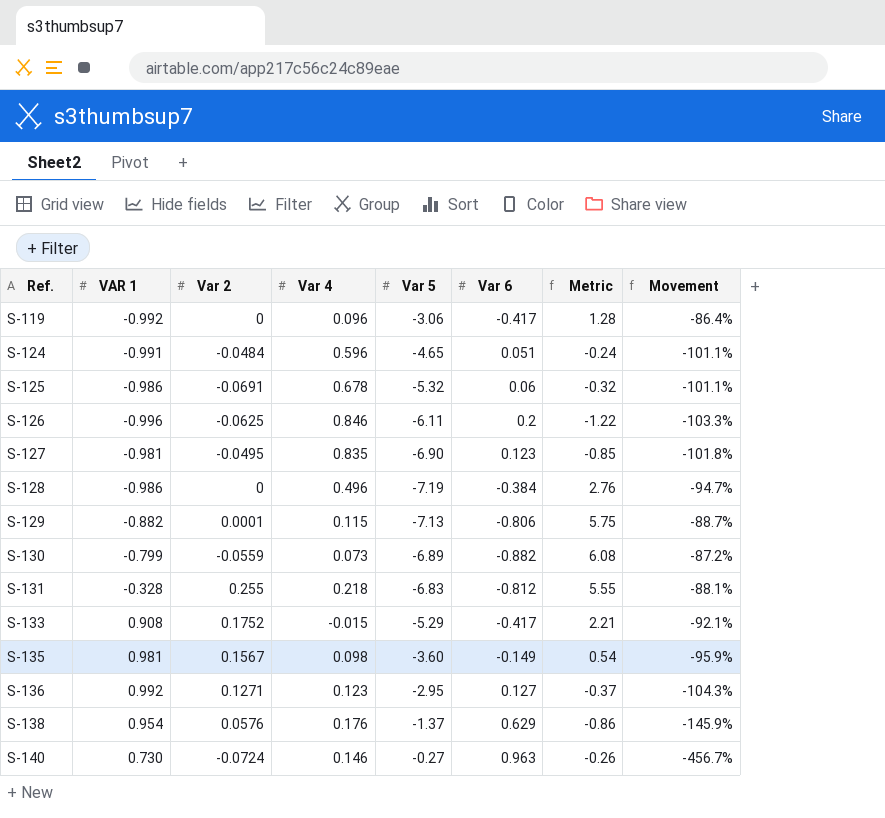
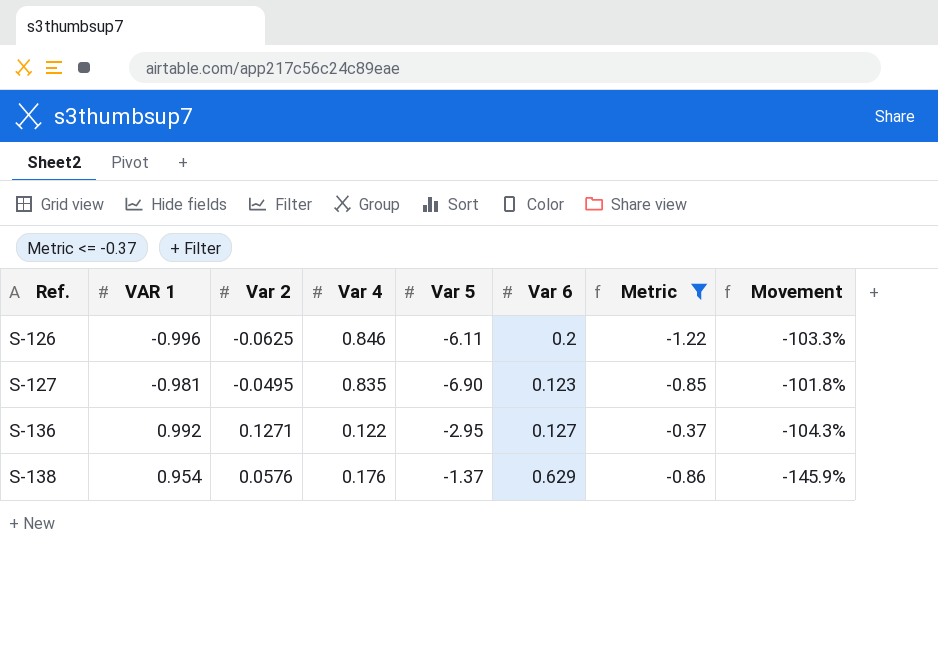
filter: none -> Metric <= -0.37
S-136 | Var 4: 0.123 -> 0.122

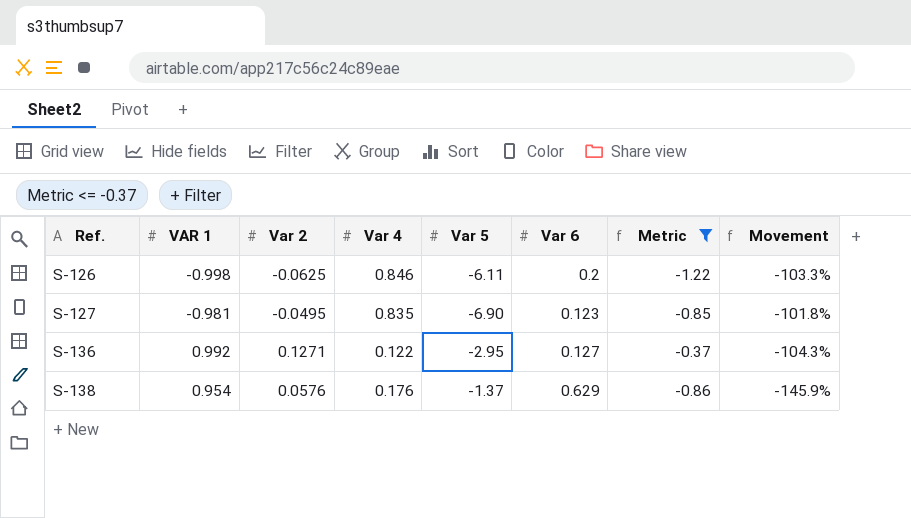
S-126 | VAR 1: -0.996 -> -0.998

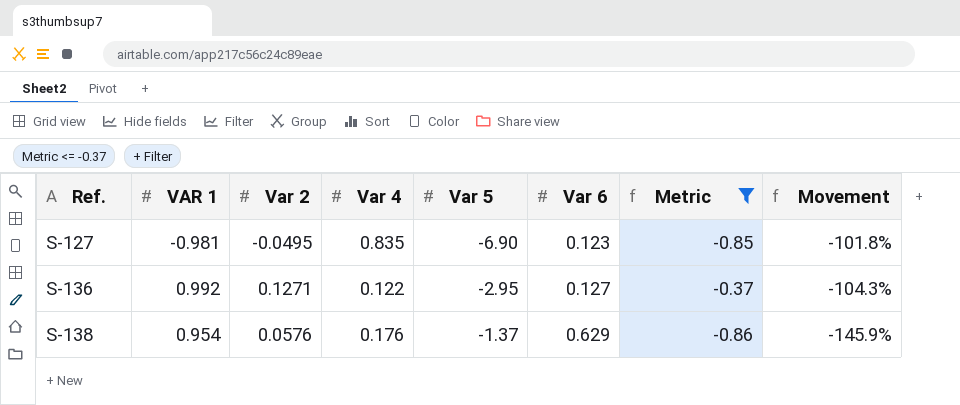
row S-126: -0.998 | -0.0625 | 0.846 | -6.11 | 0.2 | -1.22 | -103.3% -> none

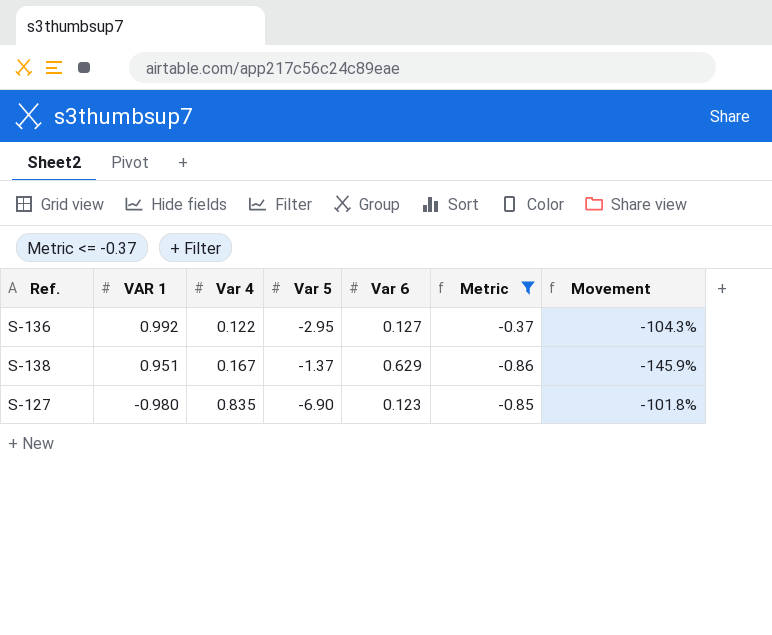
row order: Ref. ascending -> VAR 1 descending
column Var 2 | position: 3 -> none
S-138 | VAR 1: 0.954 -> 0.951
S-138 | Var 4: 0.176 -> 0.167
S-127 | VAR 1: -0.981 -> -0.980

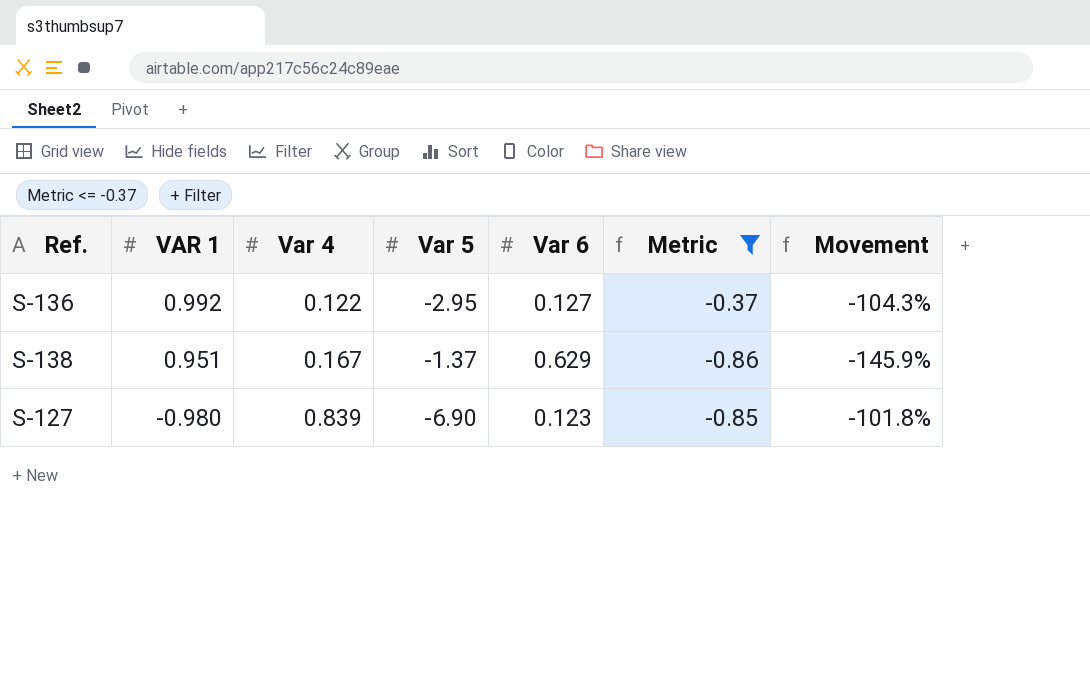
S-127 | Var 4: 0.835 -> 0.839

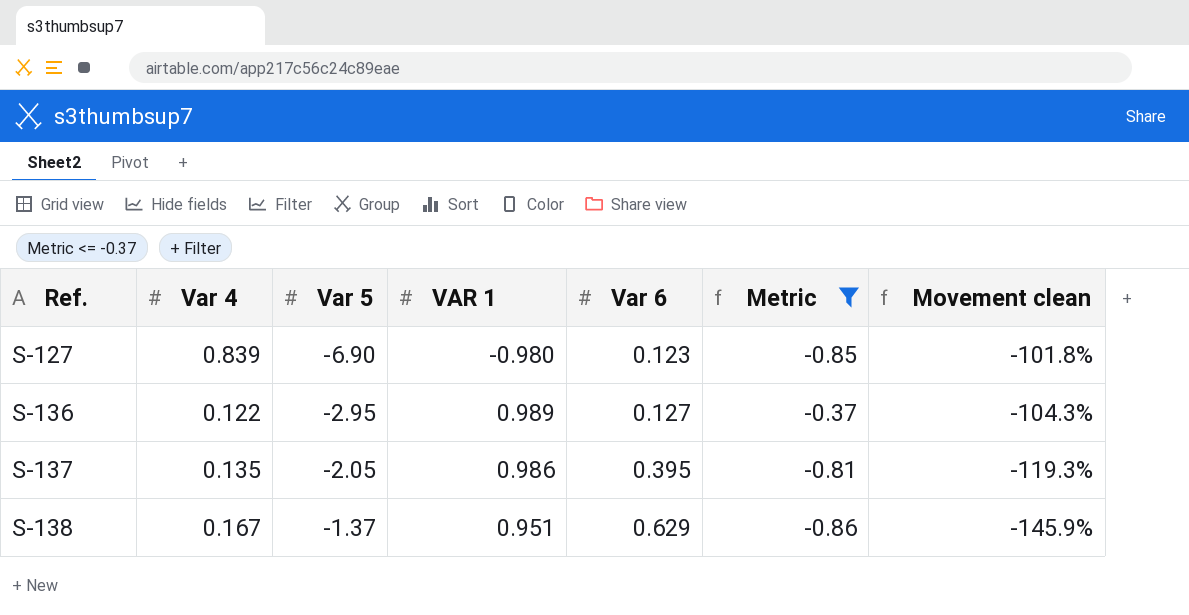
row order: VAR 1 descending -> Ref. ascending
column VAR 1 | position: 2 -> 4
column name: Movement -> Movement clean
S-136 | VAR 1: 0.992 -> 0.989
row S-137: none -> 0.135 | -2.05 | 0.986 | 0.395 | -0.81 | -119.3%

